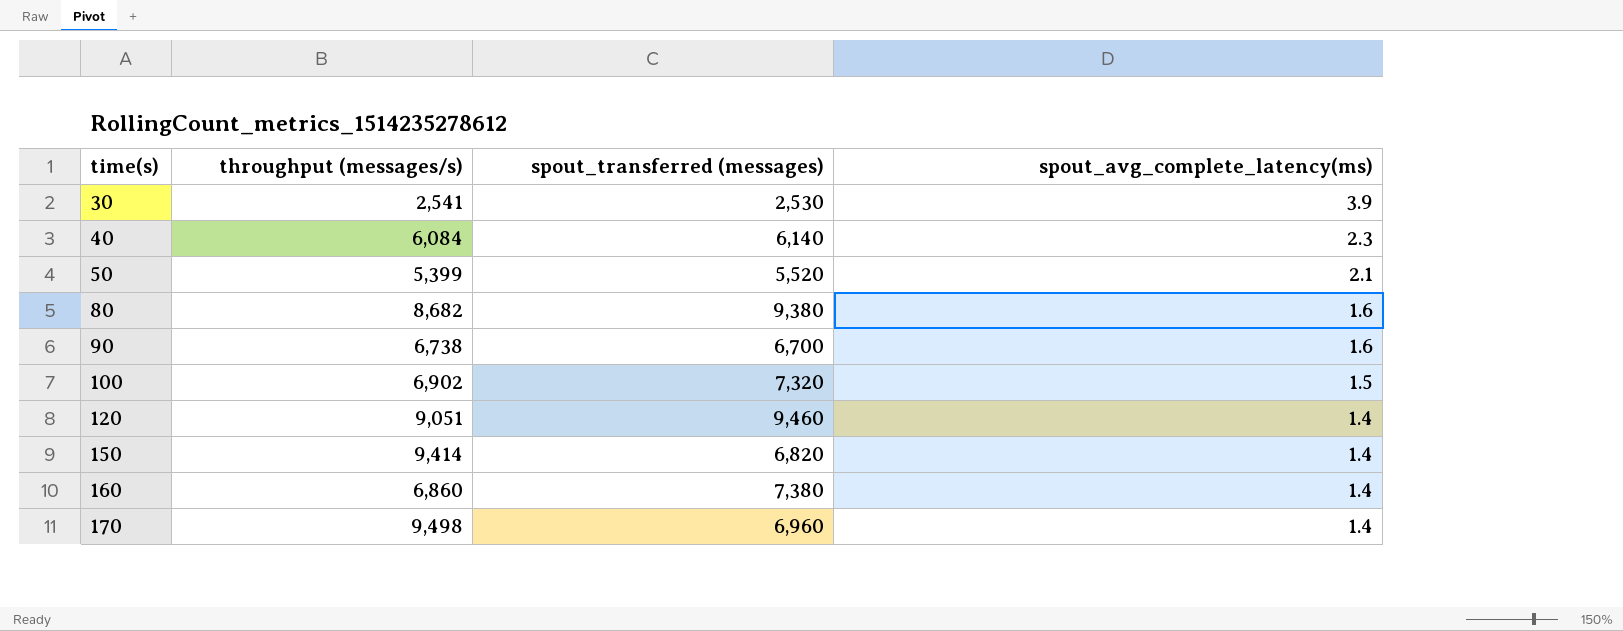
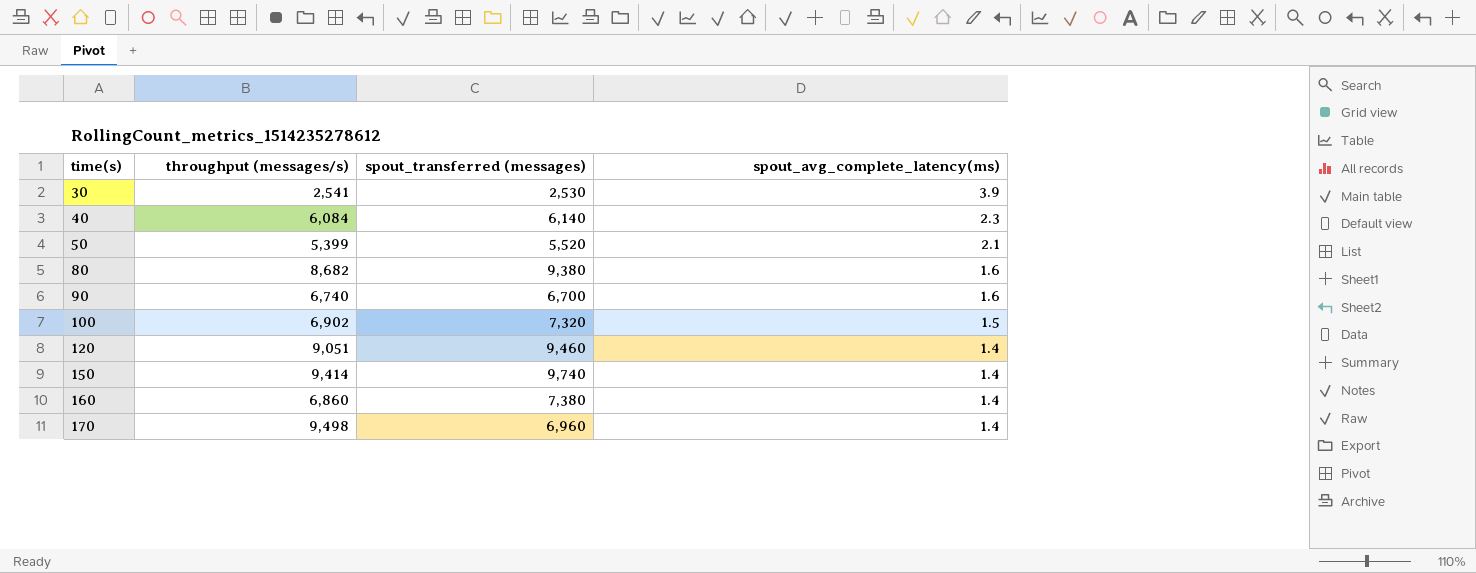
90 | throughput (messages/s): 6,738 -> 6,740
150 | spout_transferred (messages): 6,820 -> 9,740

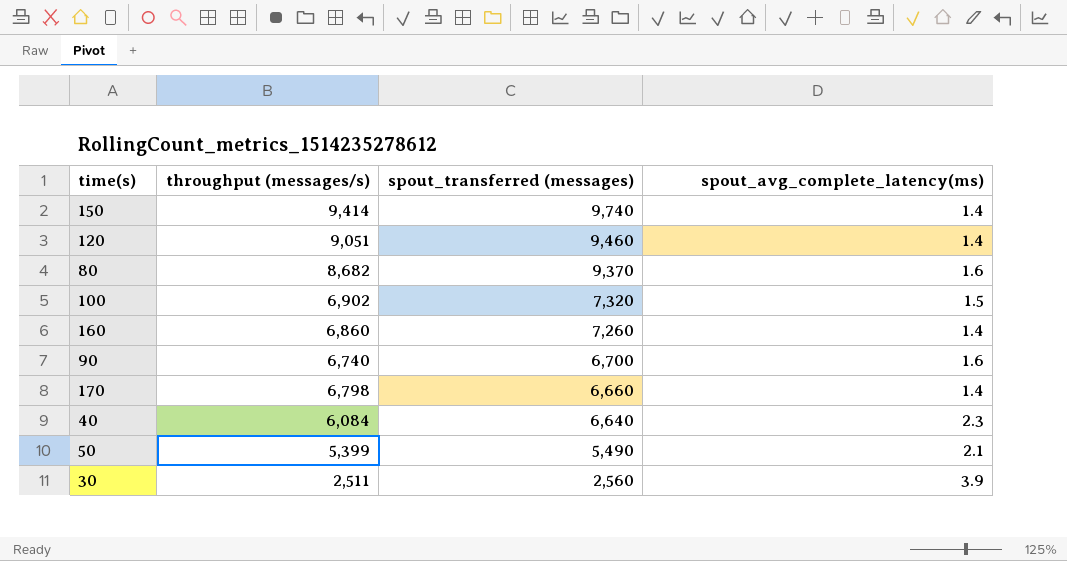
row order: time(s) ascending -> spout_transferred (messages) descending
80 | spout_transferred (messages): 9,380 -> 9,370
160 | spout_transferred (messages): 7,380 -> 7,260
170 | throughput (messages/s): 9,498 -> 6,798
170 | spout_transferred (messages): 6,960 -> 6,660
40 | spout_transferred (messages): 6,140 -> 6,640
50 | spout_transferred (messages): 5,520 -> 5,490
30 | throughput (messages/s): 2,541 -> 2,511
30 | spout_transferred (messages): 2,530 -> 2,560

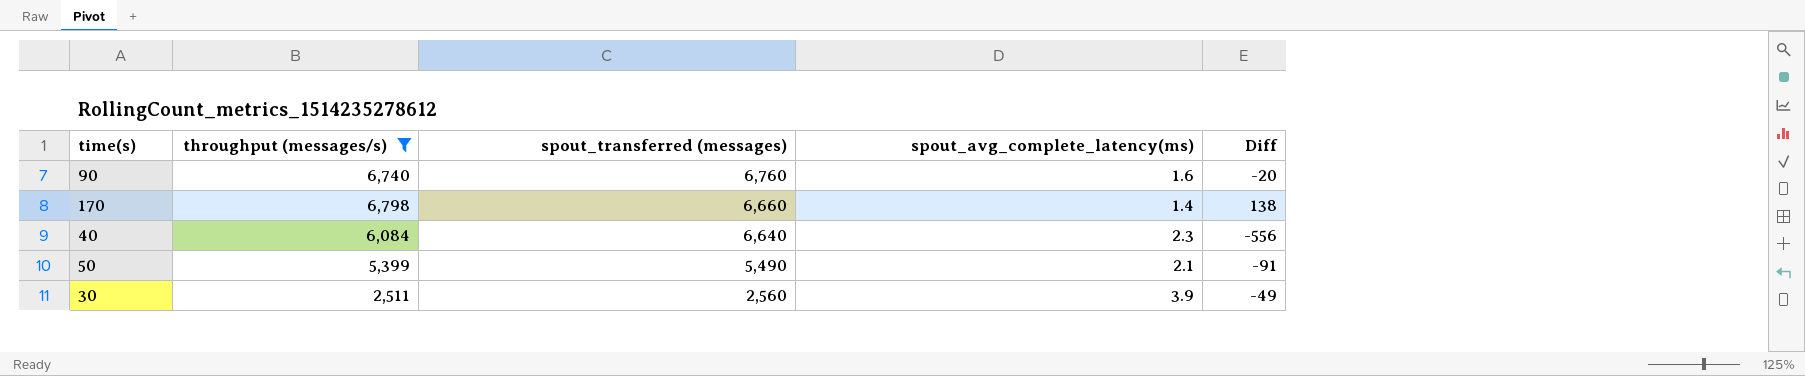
filter: none -> throughput (messages/s) <= 6,798
column Diff | formula: none -> [throughput (messages/s)] - [spout_transferred (messages)]
90 | spout_transferred (messages): 6,700 -> 6,760

